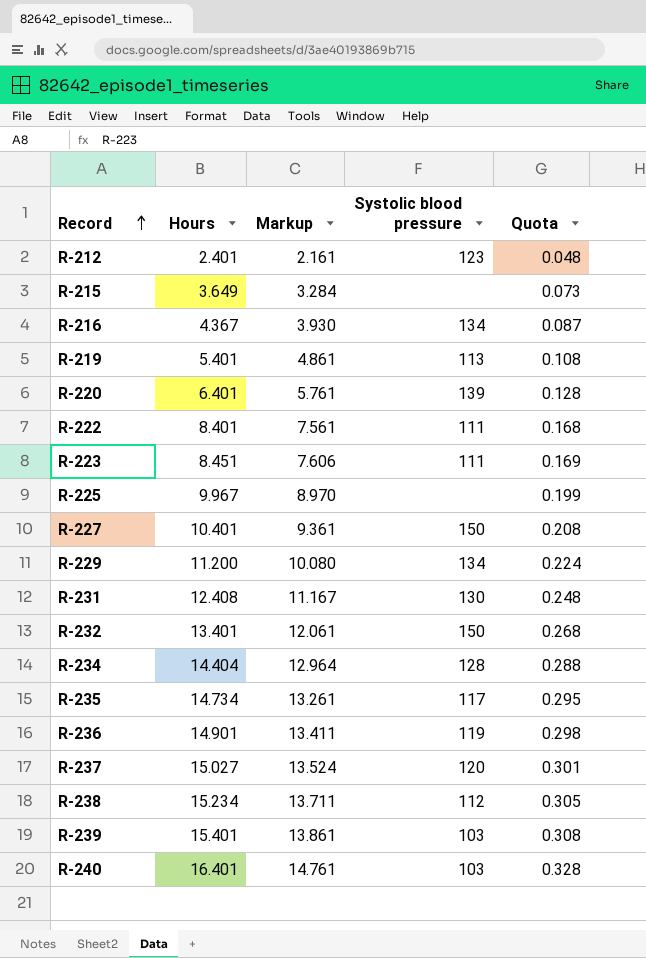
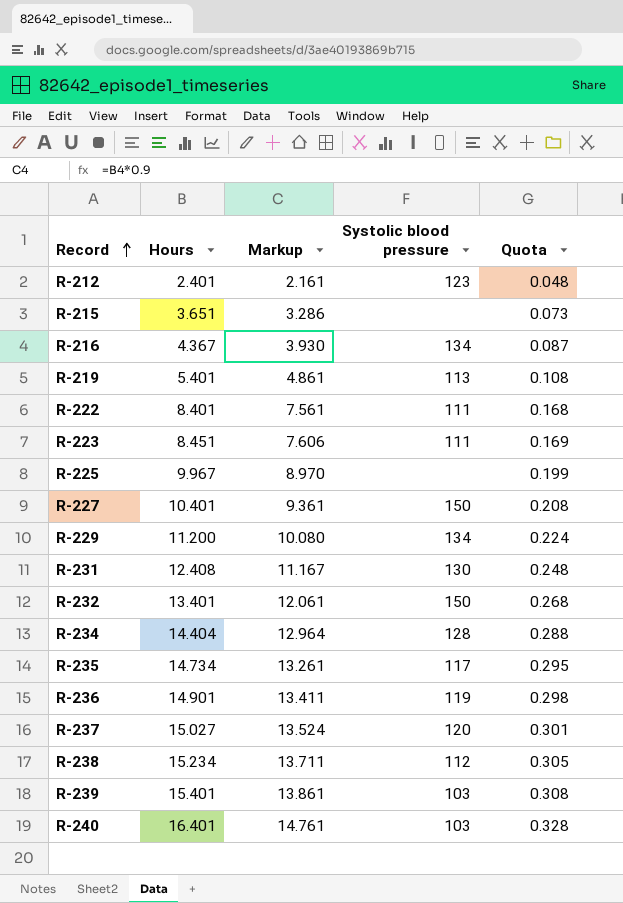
row R-220: 6.401 | 5.761 | 139 | 0.128 -> none
R-215 | Hours: 3.649 -> 3.651
R-215 | Markup: 3.284 -> 3.286

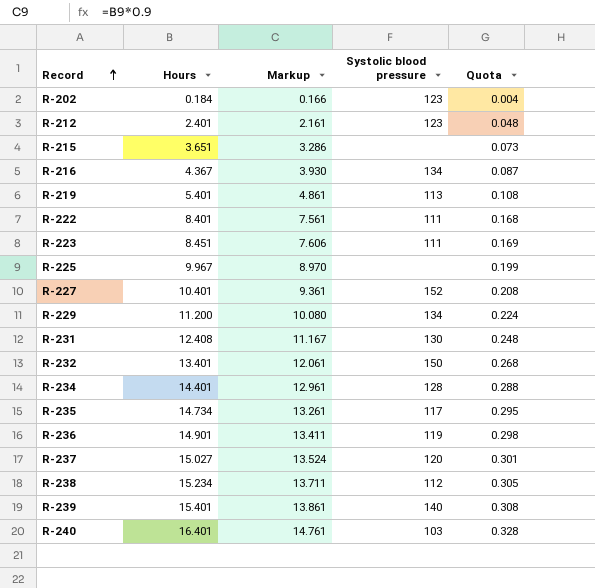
row R-202: none -> 0.184 | 0.166 | 123 | 0.004
R-227 | Systolic blood pressure: 150 -> 152
R-234 | Hours: 14.404 -> 14.401
R-234 | Markup: 12.964 -> 12.961
R-239 | Systolic blood pressure: 103 -> 140

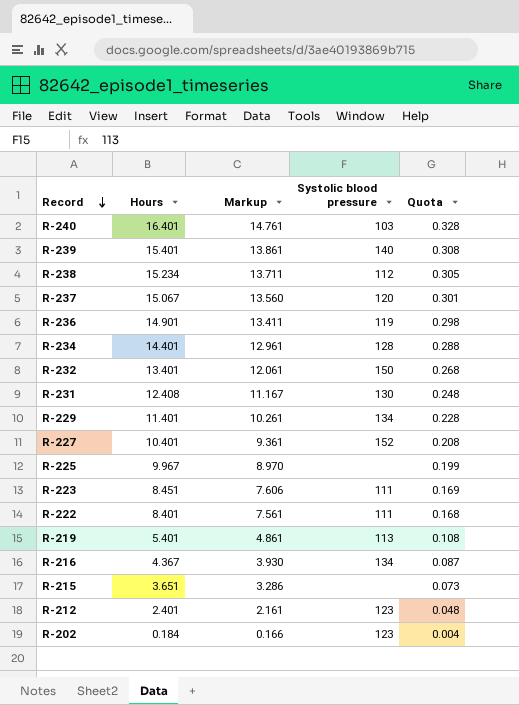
row order: Record ascending -> Record descending
row R-235: 14.734 | 13.261 | 117 | 0.295 -> none
R-237 | Hours: 15.027 -> 15.067
R-237 | Markup: 13.524 -> 13.560
R-229 | Hours: 11.200 -> 11.401
R-229 | Markup: 10.080 -> 10.261
R-229 | Quota: 0.224 -> 0.228

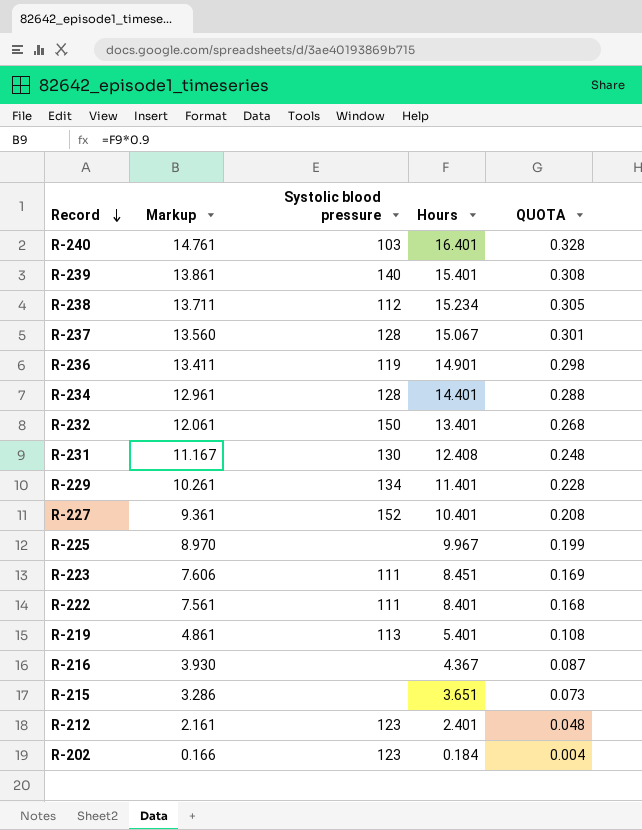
column Hours | position: 2 -> 4
column name: Quota -> QUOTA
R-237 | Systolic blood pressure: 120 -> 128
R-216 | Systolic blood pressure: 134 -> none

